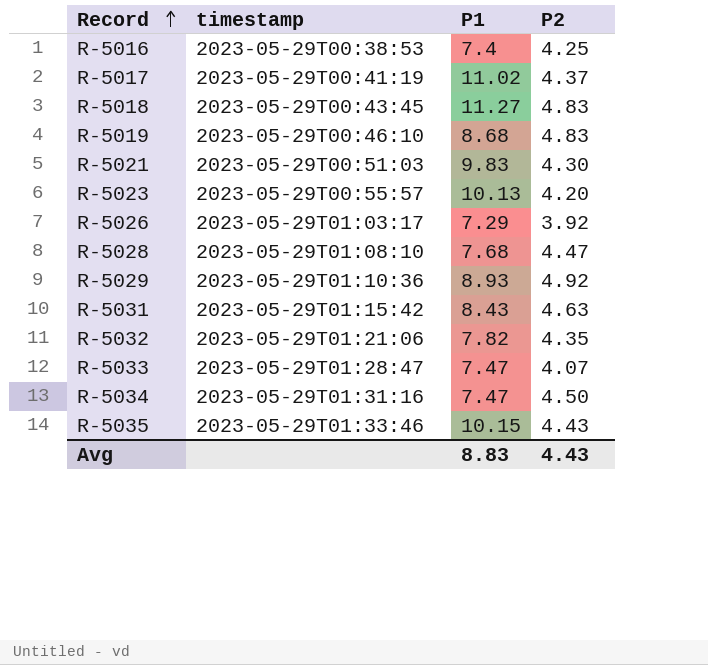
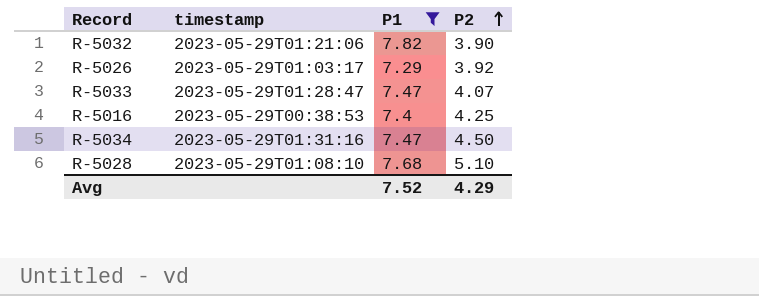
filter: none -> P1 <= 7.82
row order: Record ascending -> P2 ascending
R-5032 | P2: 4.35 -> 3.90
R-5028 | P2: 4.47 -> 5.10
Avg | P1: 8.83 -> 7.52
Avg | P2: 4.43 -> 4.29

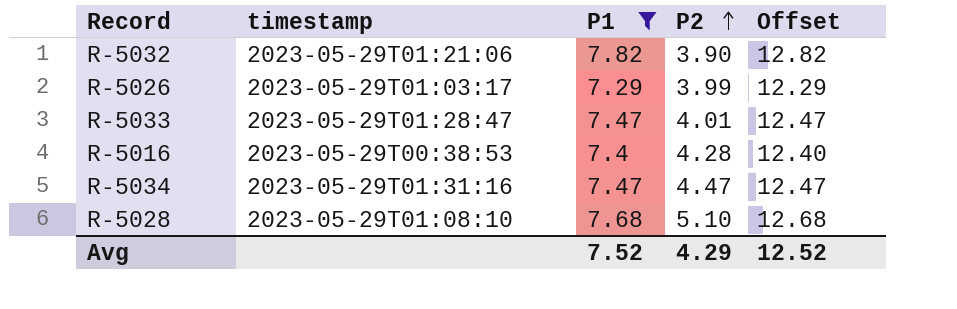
column Offset | formula: none -> [P1] + 5
R-5026 | P2: 3.92 -> 3.99
R-5033 | P2: 4.07 -> 4.01
R-5016 | P2: 4.25 -> 4.28
R-5034 | P2: 4.50 -> 4.47

